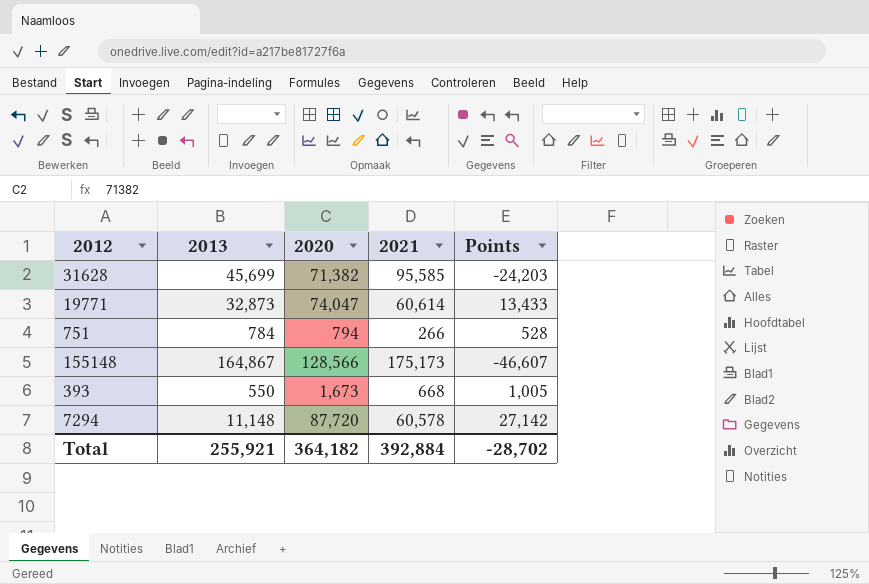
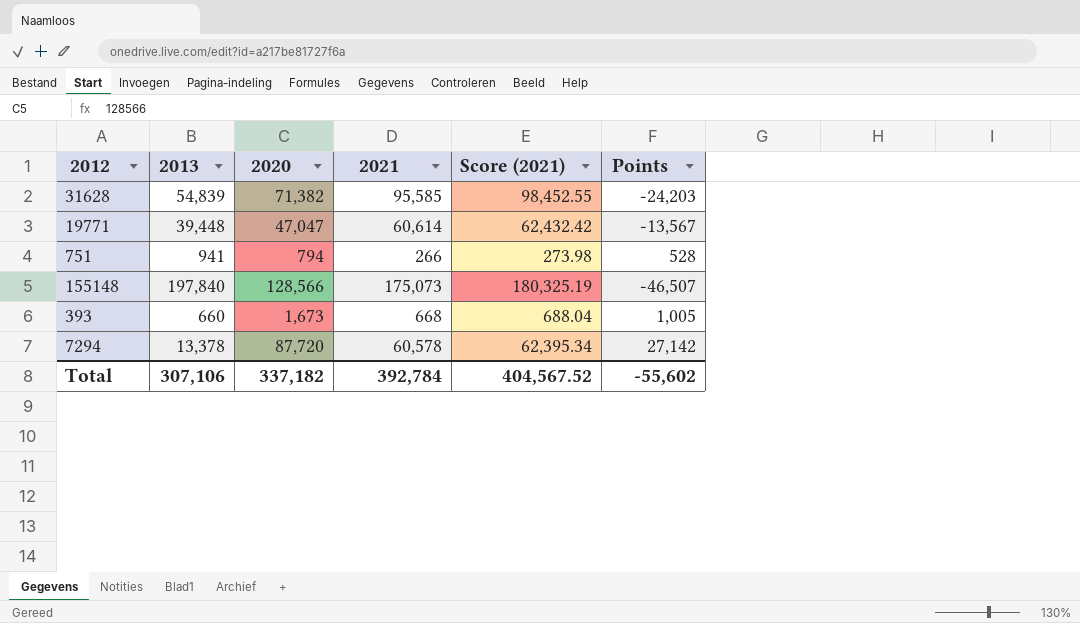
column Score (2021) | formula: none -> [2021] * 1.03
31628 | 2013: 45,699 -> 54,839
19771 | 2013: 32,873 -> 39,448
19771 | 2020: 74,047 -> 47,047
19771 | Points: 13,433 -> -13,567
751 | 2013: 784 -> 941
155148 | 2013: 164,867 -> 197,840
155148 | 2021: 175,173 -> 175,073
155148 | Points: -46,607 -> -46,507
393 | 2013: 550 -> 660
7294 | 2013: 11,148 -> 13,378
Total | 2013: 255,921 -> 307,106
Total | 2020: 364,182 -> 337,182
Total | 2021: 392,884 -> 392,784
Total | Points: -28,702 -> -55,602

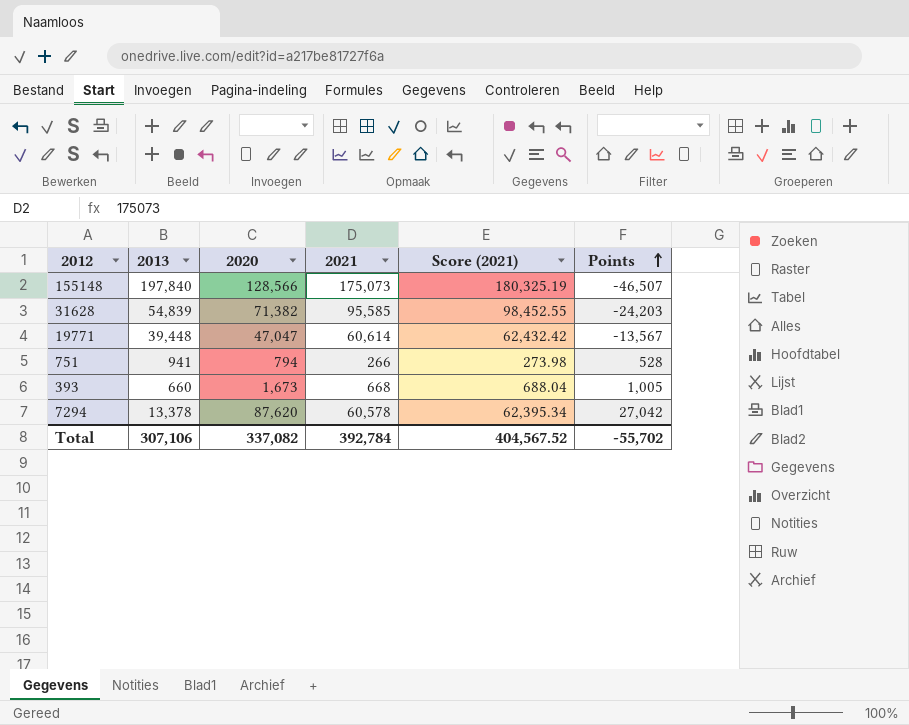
row order: none -> Points ascending
7294 | 2020: 87,720 -> 87,620
7294 | Points: 27,142 -> 27,042
Total | 2020: 337,182 -> 337,082
Total | Points: -55,602 -> -55,702

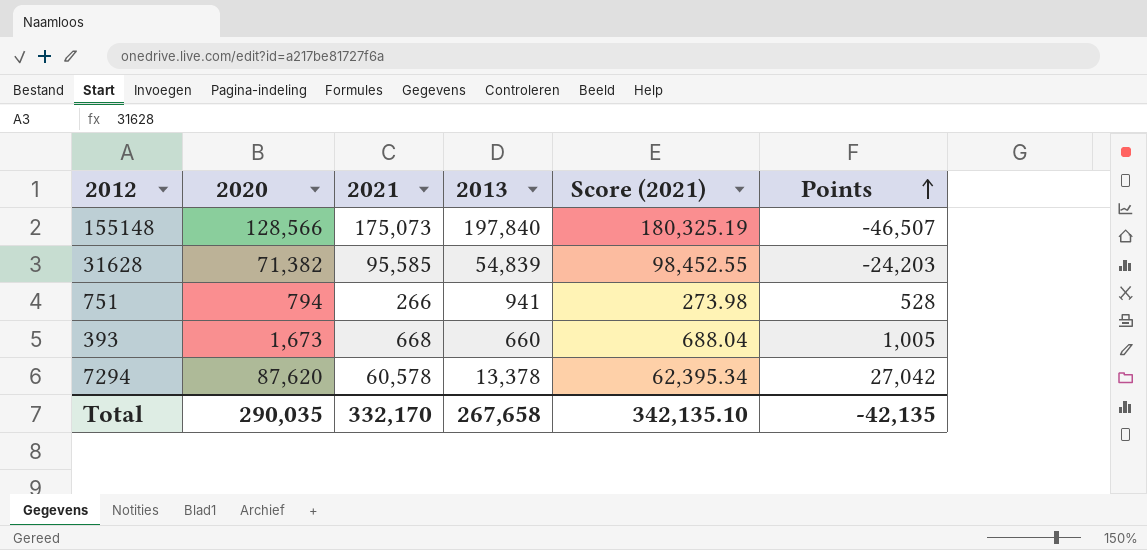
column 2013 | position: 2 -> 4
row 19771: 39,448 | 47,047 | 60,614 | 62,432.42 | -13,567 -> none
Total | 2020: 337,082 -> 290,035
Total | 2021: 392,784 -> 332,170
Total | 2013: 307,106 -> 267,658
Total | Score (2021): 404,567.52 -> 342,135.10
Total | Points: -55,702 -> -42,135

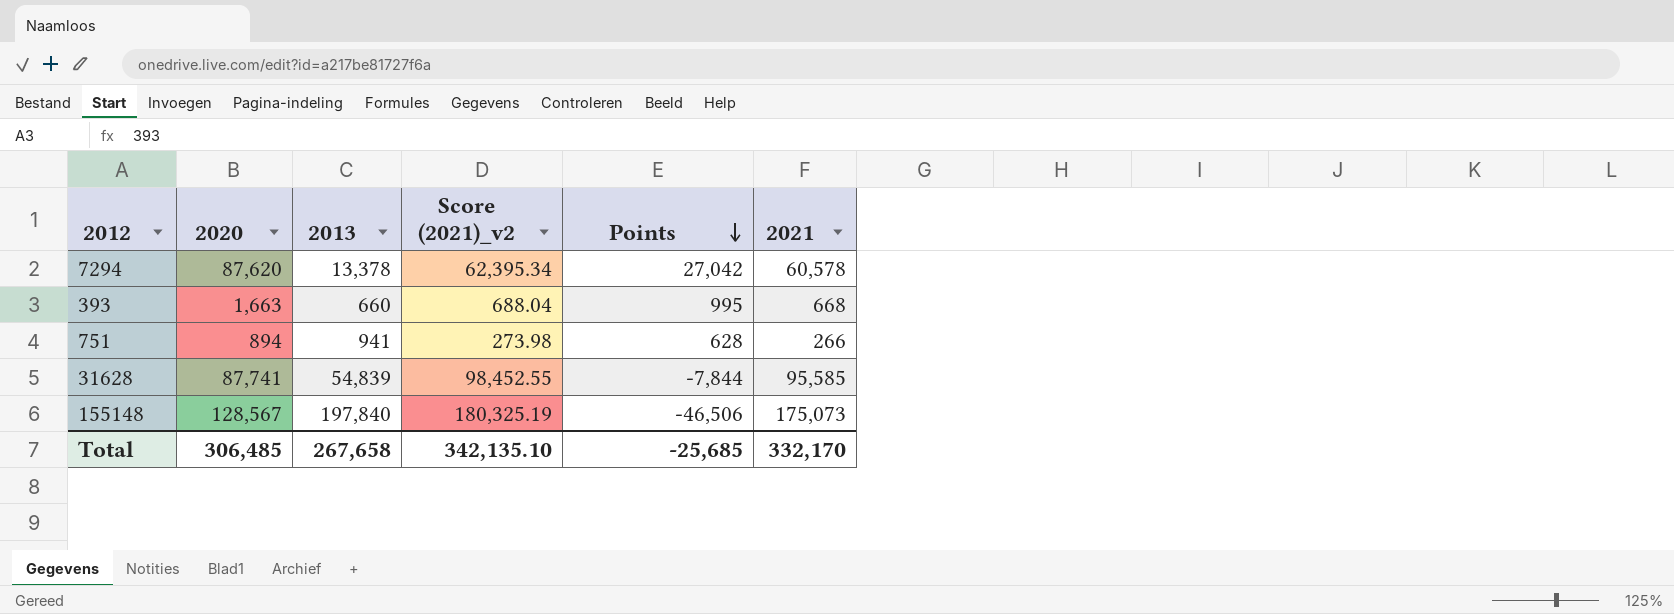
row order: Points ascending -> Points descending
column name: Score (2021) -> Score (2021)_v2
column 2021 | position: 3 -> 6
393 | 2020: 1,673 -> 1,663
393 | Points: 1,005 -> 995
751 | 2020: 794 -> 894
751 | Points: 528 -> 628
31628 | 2020: 71,382 -> 87,741
31628 | Points: -24,203 -> -7,844
155148 | 2020: 128,566 -> 128,567
155148 | Points: -46,507 -> -46,506
Total | 2020: 290,035 -> 306,485
Total | Points: -42,135 -> -25,685

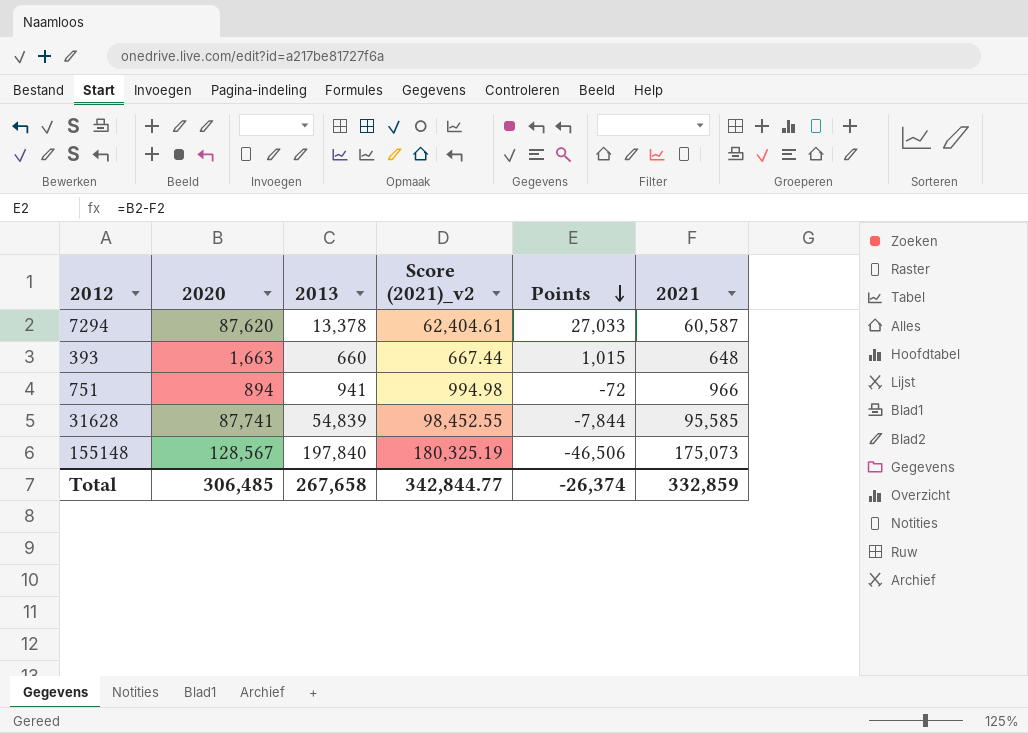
7294 | Score (2021)_v2: 62,395.34 -> 62,404.61
7294 | Points: 27,042 -> 27,033
7294 | 2021: 60,578 -> 60,587
393 | Score (2021)_v2: 688.04 -> 667.44
393 | Points: 995 -> 1,015
393 | 2021: 668 -> 648
751 | Score (2021)_v2: 273.98 -> 994.98
751 | Points: 628 -> -72
751 | 2021: 266 -> 966
Total | Score (2021)_v2: 342,135.10 -> 342,844.77
Total | Points: -25,685 -> -26,374
Total | 2021: 332,170 -> 332,859

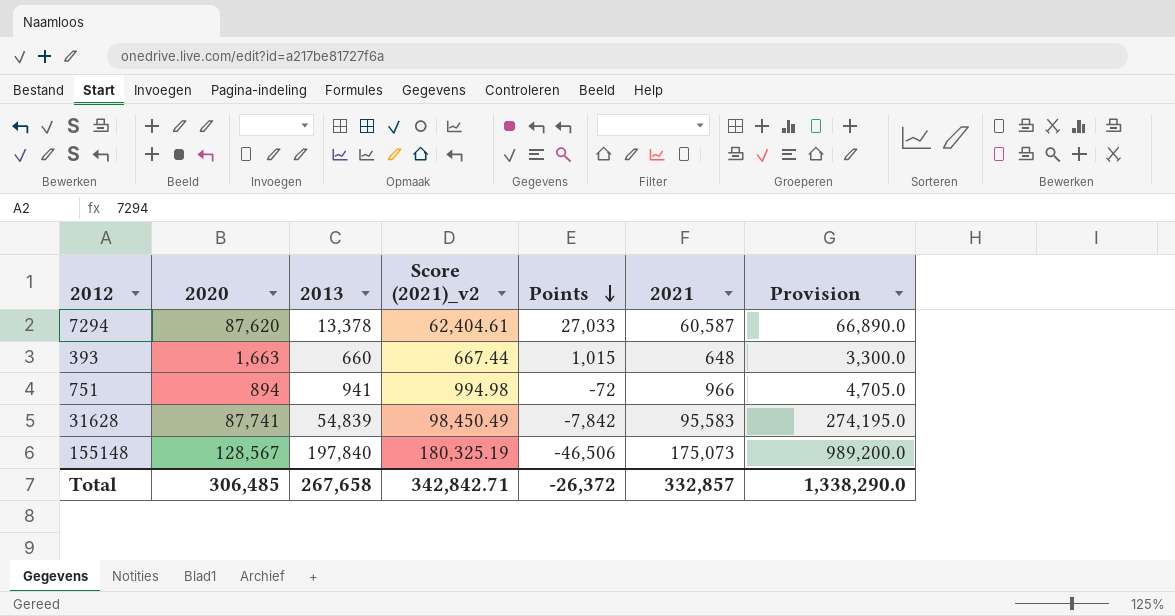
column Provision | formula: none -> [2013] * 5
31628 | Score (2021)_v2: 98,452.55 -> 98,450.49
31628 | Points: -7,844 -> -7,842
31628 | 2021: 95,585 -> 95,583
Total | Score (2021)_v2: 342,844.77 -> 342,842.71
Total | Points: -26,374 -> -26,372
Total | 2021: 332,859 -> 332,857

